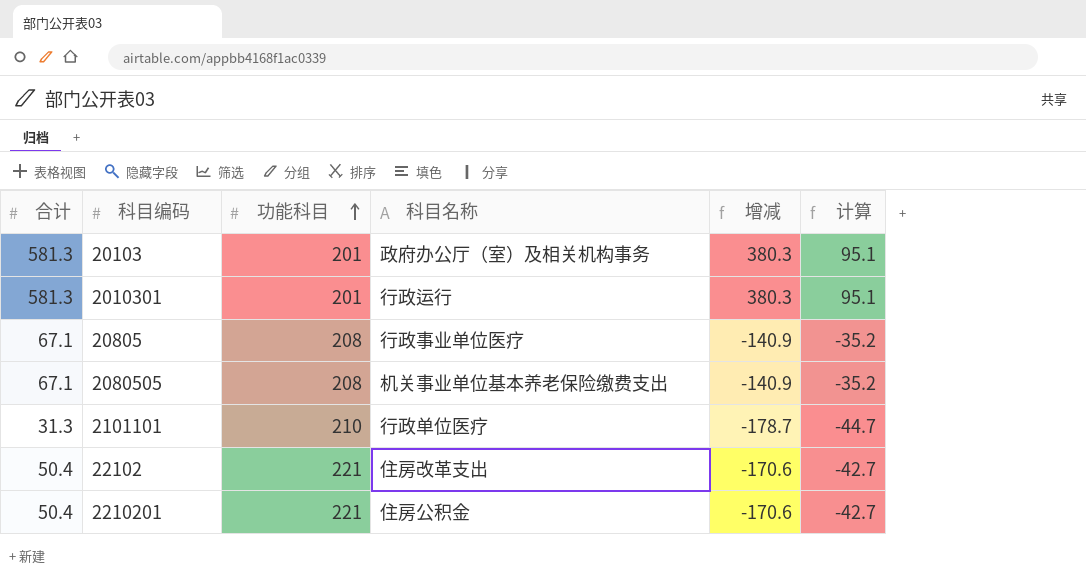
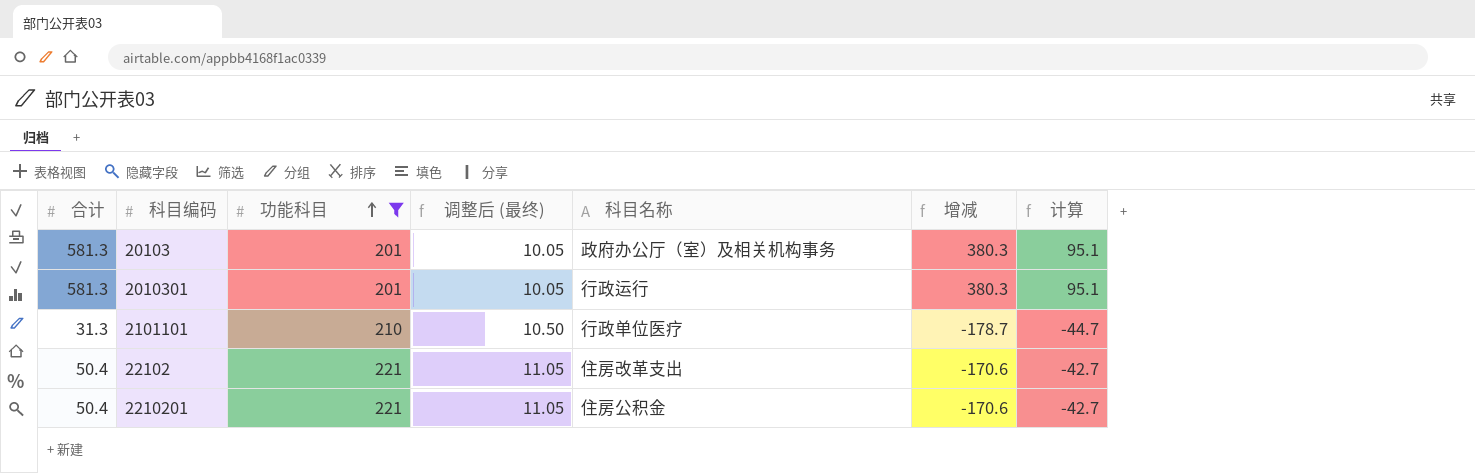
filter: none -> 功能科目 != 208
column 调整后 (最终) | formula: none -> [功能科目] * 0.05

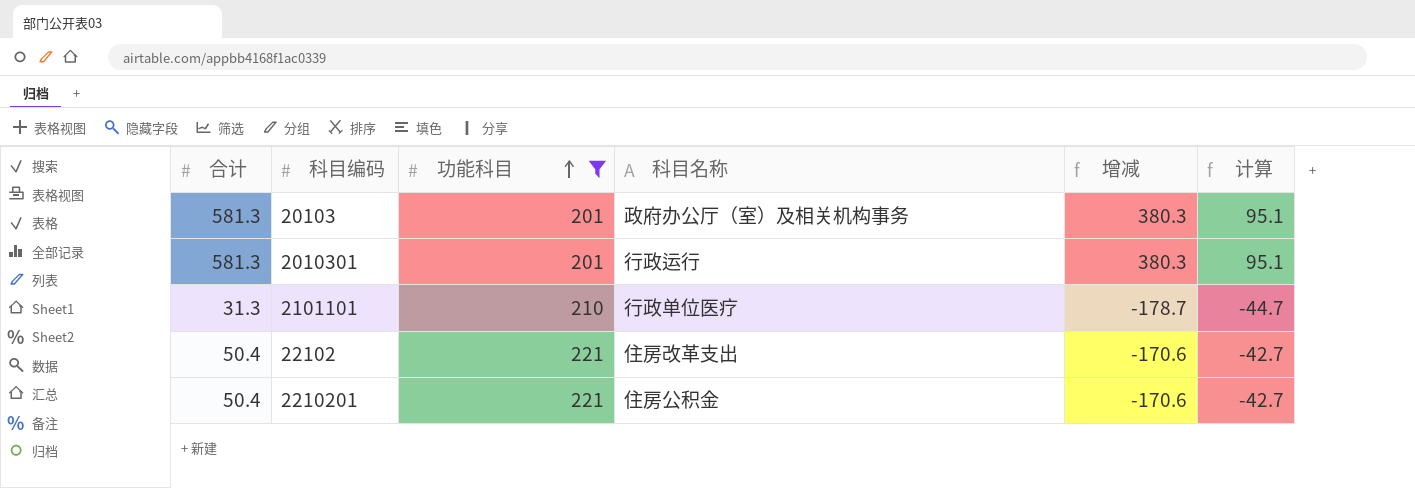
column 调整后 (最终) | formula: [功能科目] * 0.05 -> none

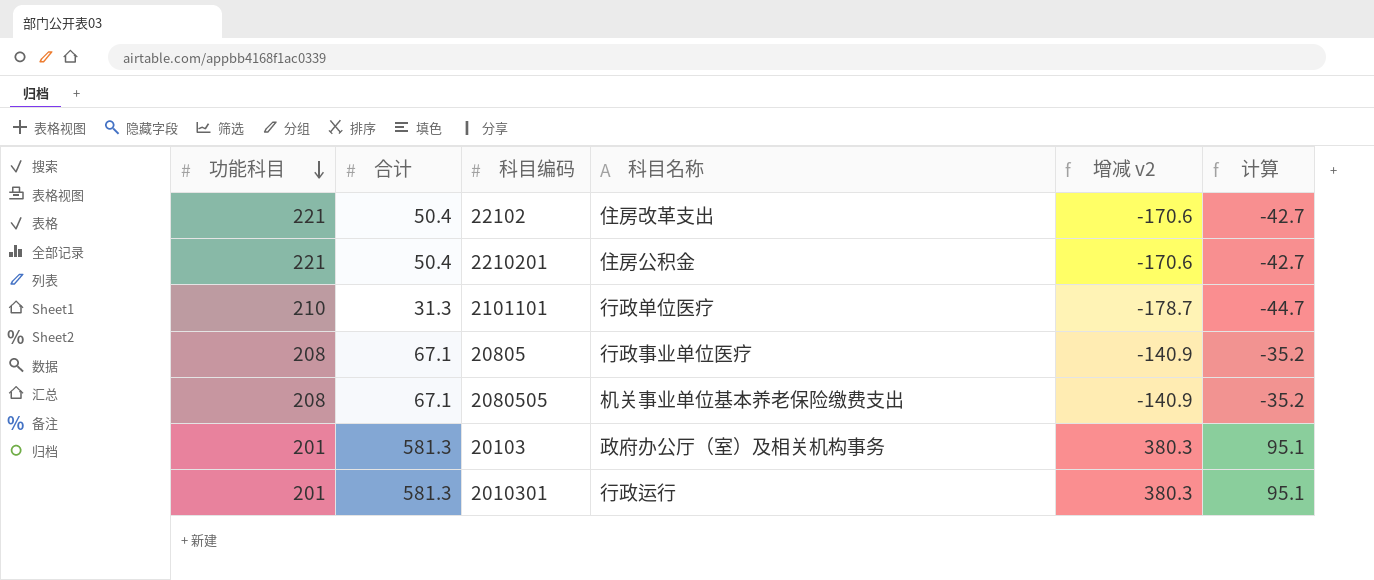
filter: 功能科目 != 208 -> none
row order: 功能科目 ascending -> 功能科目 descending
column 功能科目 | position: 3 -> 1
column name: 增减 -> 增减 v2

